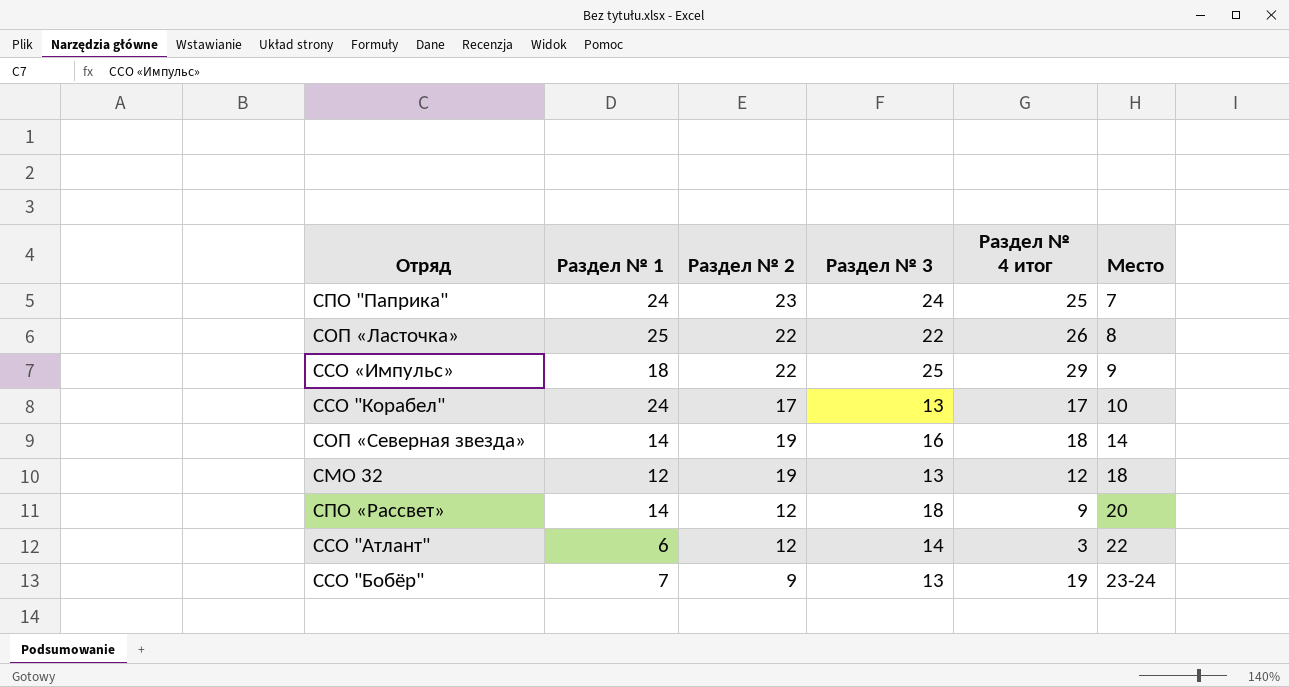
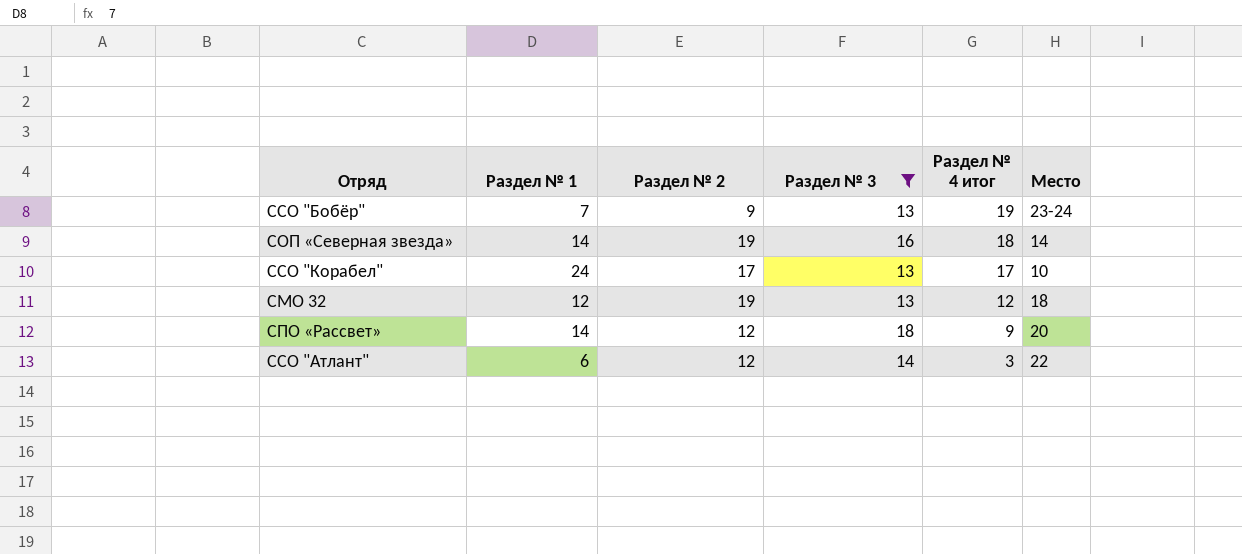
filter: none -> Раздел № 3 <= 18
row order: Место ascending -> Раздел № 4 итог descending

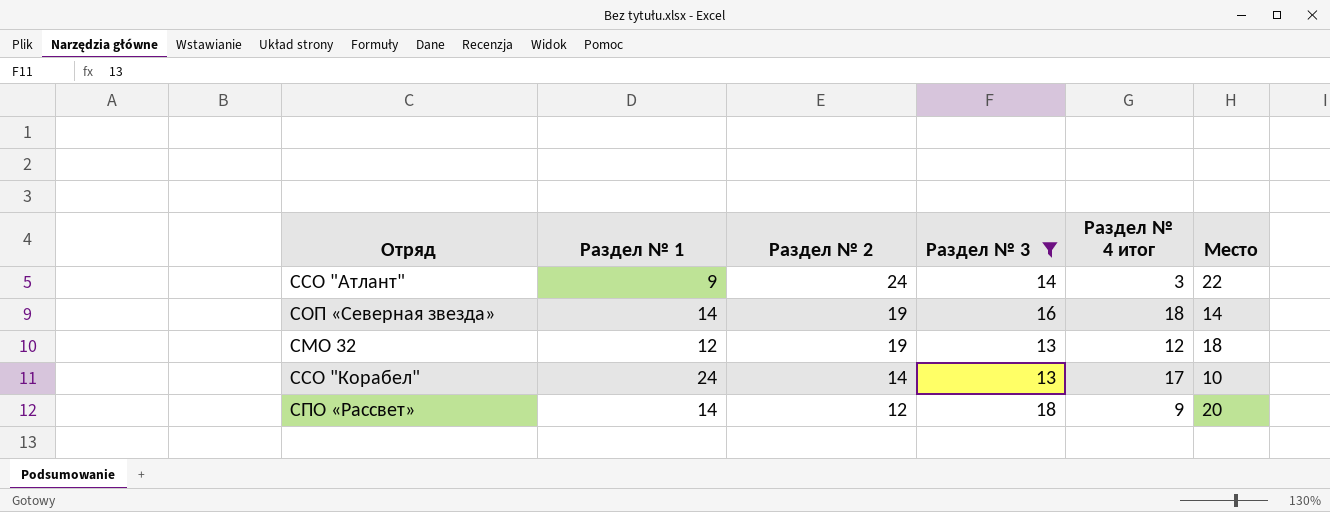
row order: Раздел № 4 итог descending -> Раздел № 2 descending
row ССО "Бобёр": 7 | 9 | 13 | 19 | 23-24 -> none
ССО "Атлант" | Раздел № 1: 6 -> 9
ССО "Атлант" | Раздел № 2: 12 -> 24
ССО "Корабел" | Раздел № 2: 17 -> 14

